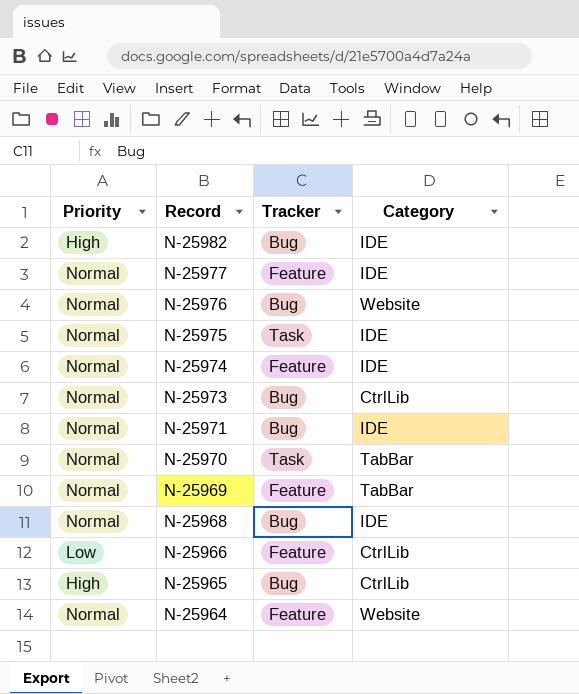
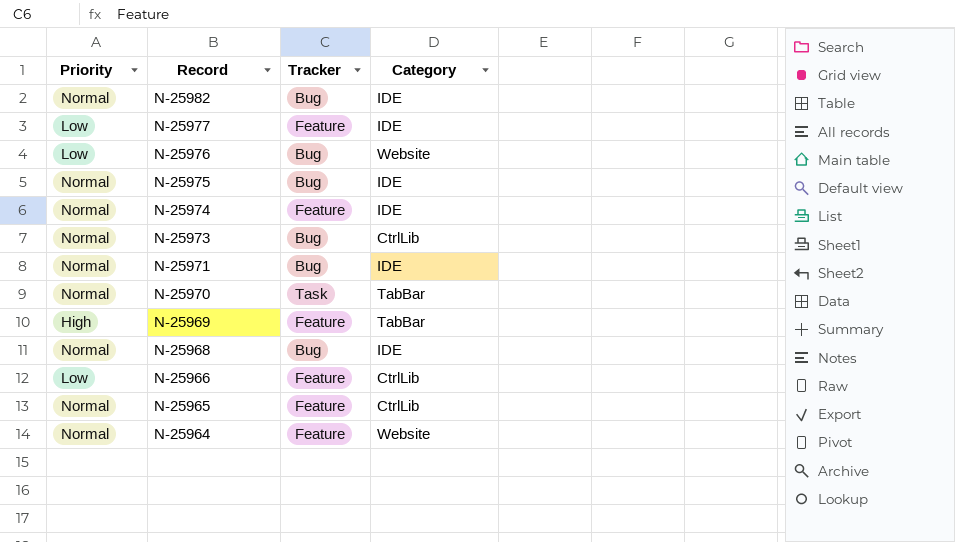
N-25982 | Priority: High -> Normal
N-25977 | Priority: Normal -> Low
N-25976 | Priority: Normal -> Low
N-25975 | Tracker: Task -> Bug
N-25969 | Priority: Normal -> High
N-25965 | Priority: High -> Normal
N-25965 | Tracker: Bug -> Feature

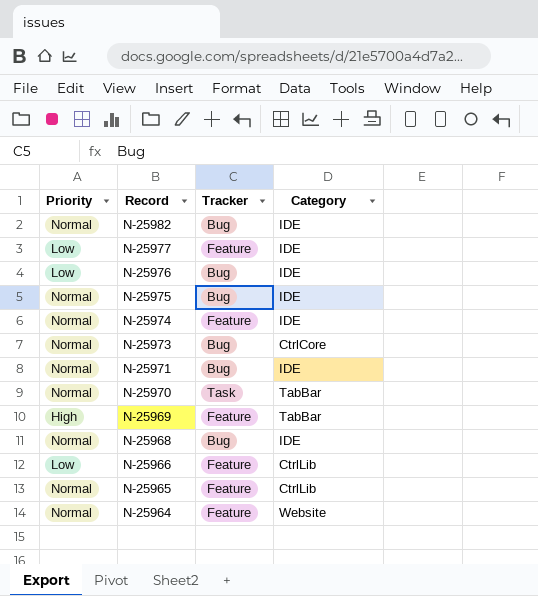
N-25976 | Category: Website -> IDE
N-25973 | Category: CtrlLib -> CtrlCore

